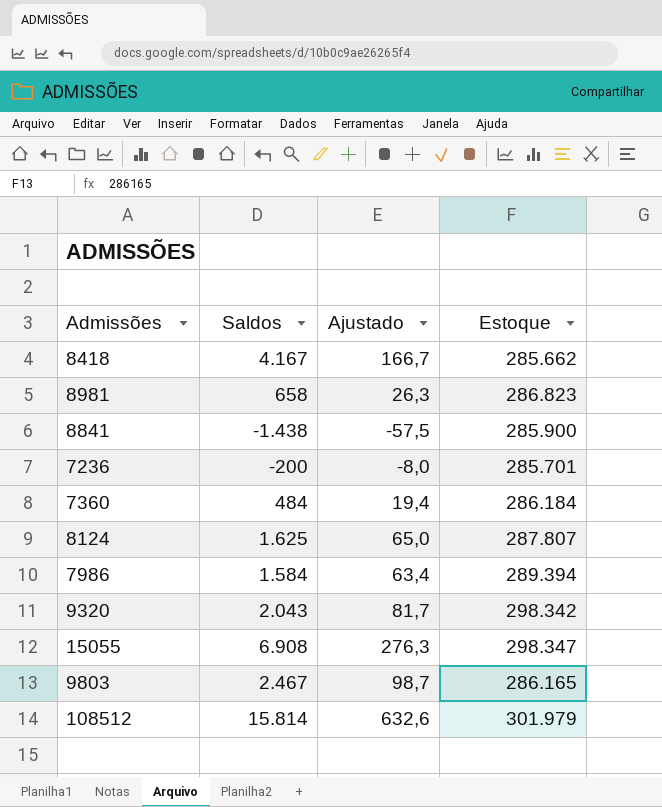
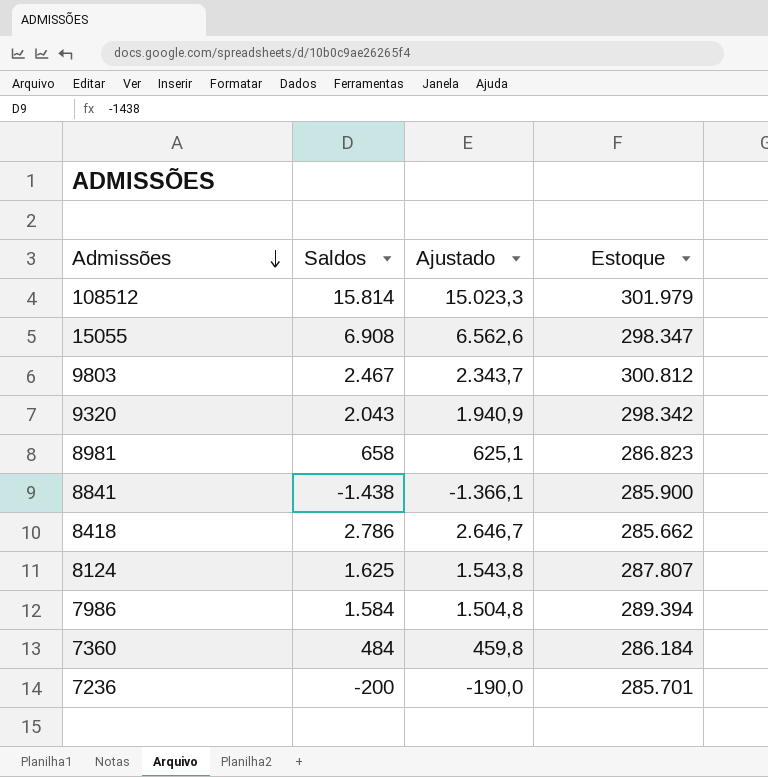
row order: none -> Admissões descending
column Ajustado | formula: [Saldos] * 0,04 -> [Saldos] * 0,95
9803 | Estoque: 286.165 -> 300.812
8418 | Saldos: 4.167 -> 2.786

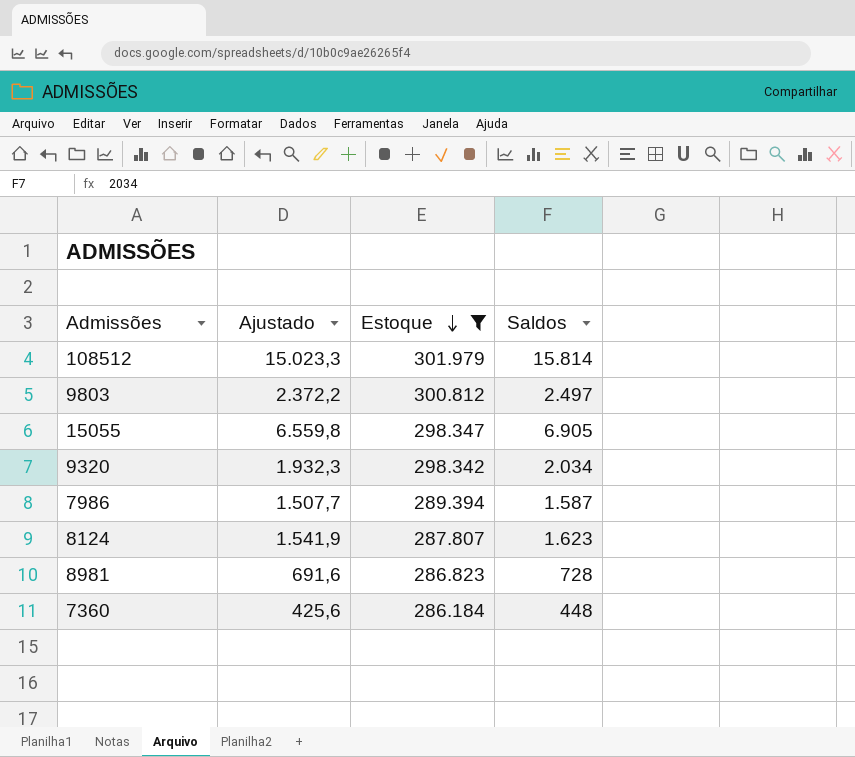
filter: none -> Estoque >= 286.184
row order: Admissões descending -> Estoque descending
column Saldos | position: 2 -> 4
9803 | Ajustado: 2.343,7 -> 2.372,2
9803 | Saldos: 2.467 -> 2.497
15055 | Ajustado: 6.562,6 -> 6.559,8
15055 | Saldos: 6.908 -> 6.905
9320 | Ajustado: 1.940,9 -> 1.932,3
9320 | Saldos: 2.043 -> 2.034
7986 | Ajustado: 1.504,8 -> 1.507,7
7986 | Saldos: 1.584 -> 1.587
8124 | Ajustado: 1.543,8 -> 1.541,9
8124 | Saldos: 1.625 -> 1.623
8981 | Ajustado: 625,1 -> 691,6
8981 | Saldos: 658 -> 728
7360 | Ajustado: 459,8 -> 425,6
7360 | Saldos: 484 -> 448

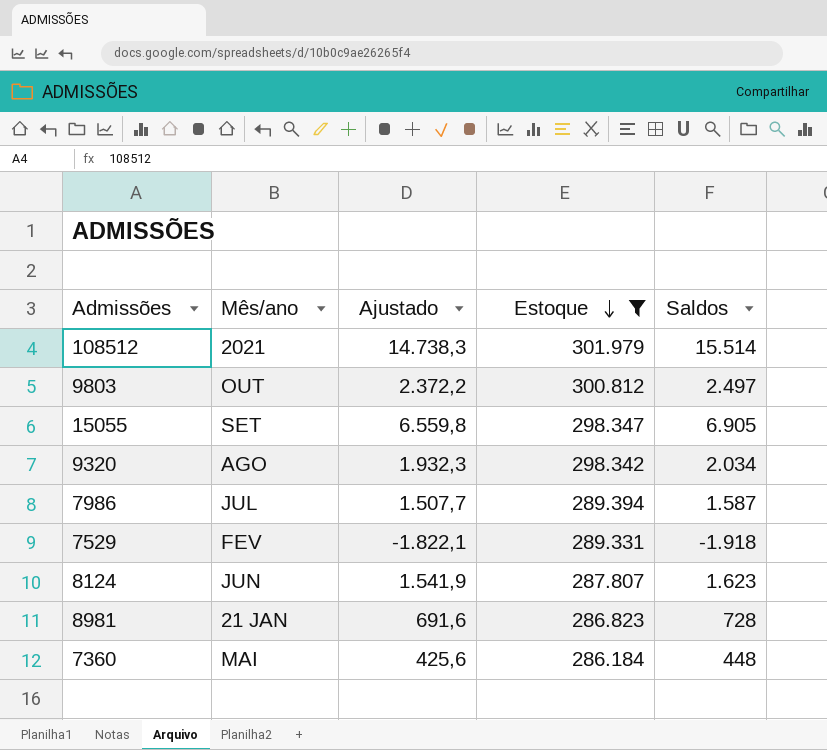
column Mês/ano | position: none -> 2
108512 | Ajustado: 15.023,3 -> 14.738,3
108512 | Saldos: 15.814 -> 15.514
row 7529: none -> FEV | -1.822,1 | 289.331 | -1.918

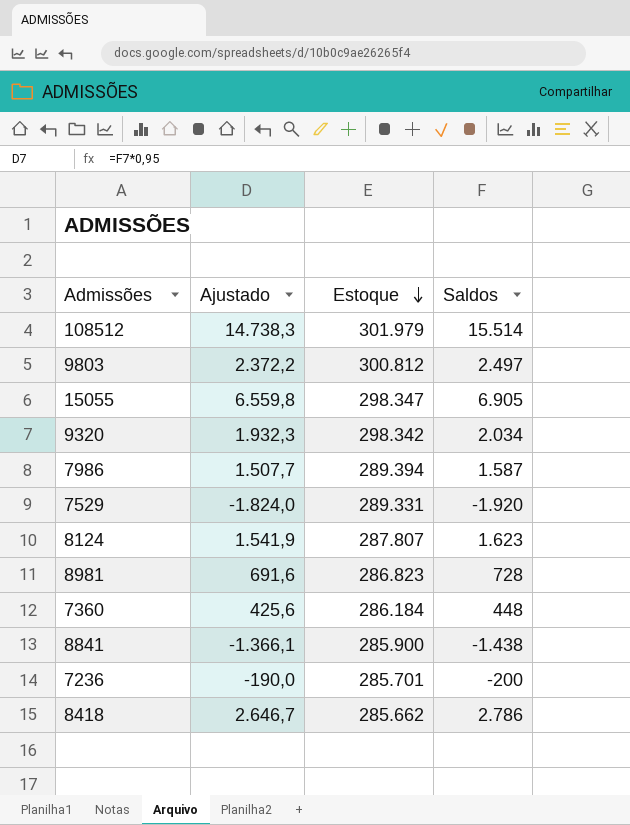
filter: Estoque >= 286.184 -> none
column Mês/ano | position: 2 -> none
7529 | Ajustado: -1.822,1 -> -1.824,0
7529 | Saldos: -1.918 -> -1.920

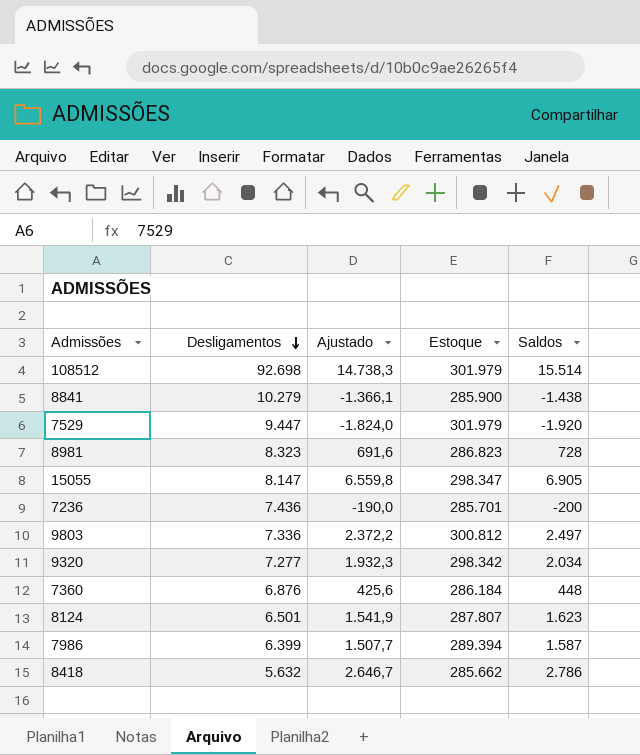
row order: Estoque descending -> Desligamentos descending
column Desligamentos | position: none -> 2
7529 | Estoque: 289.331 -> 301.979

